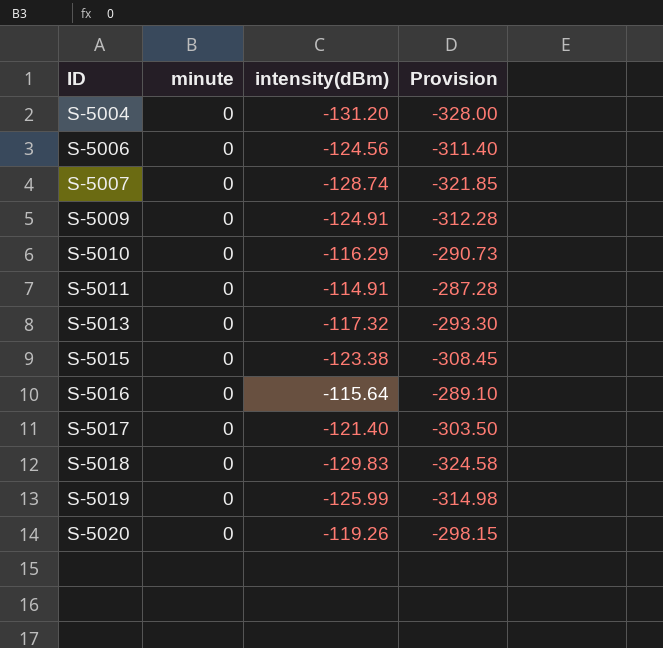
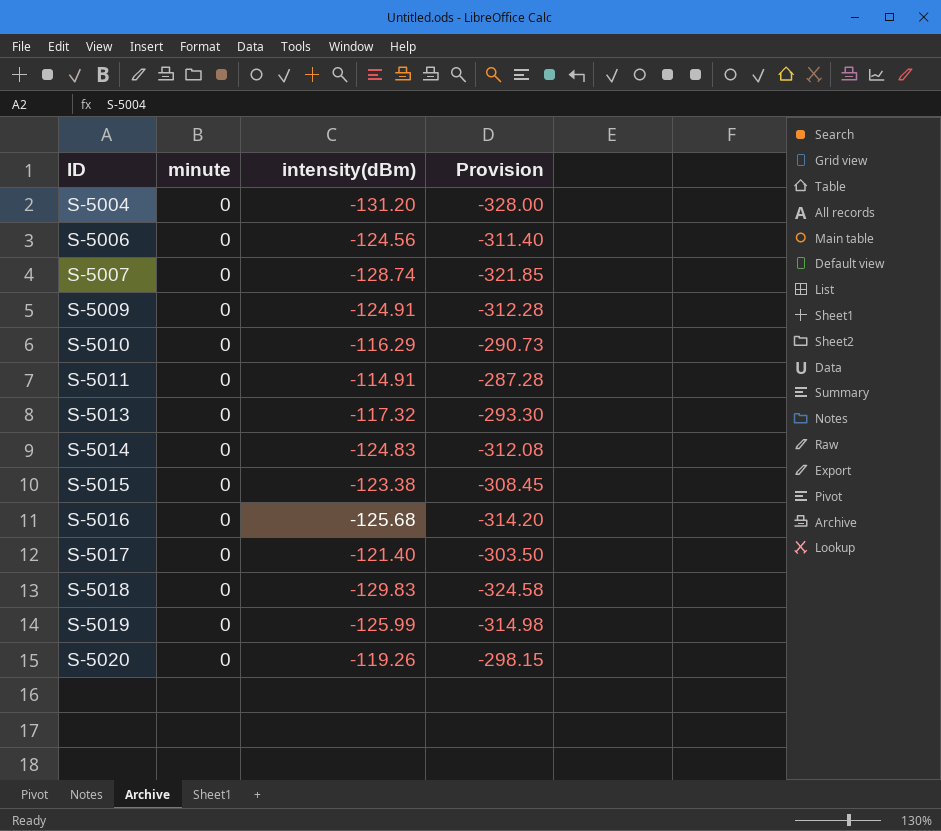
row S-5014: none -> 0 | -124.83 | -312.08
S-5016 | intensity(dBm): -115.64 -> -125.68
S-5016 | Provision: -289.10 -> -314.20

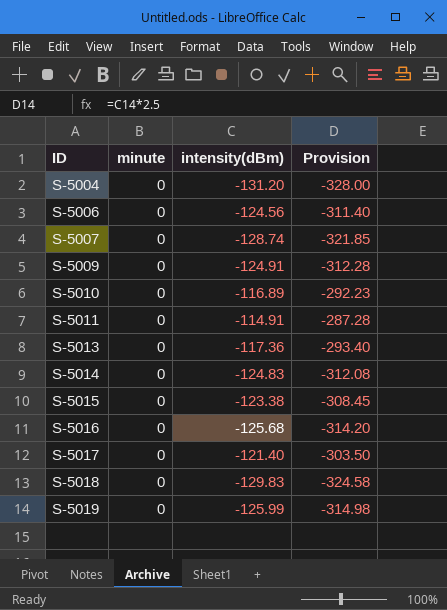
row S-5020: 0 | -119.26 | -298.15 -> none
S-5010 | intensity(dBm): -116.29 -> -116.89
S-5010 | Provision: -290.73 -> -292.23
S-5013 | intensity(dBm): -117.32 -> -117.36
S-5013 | Provision: -293.30 -> -293.40

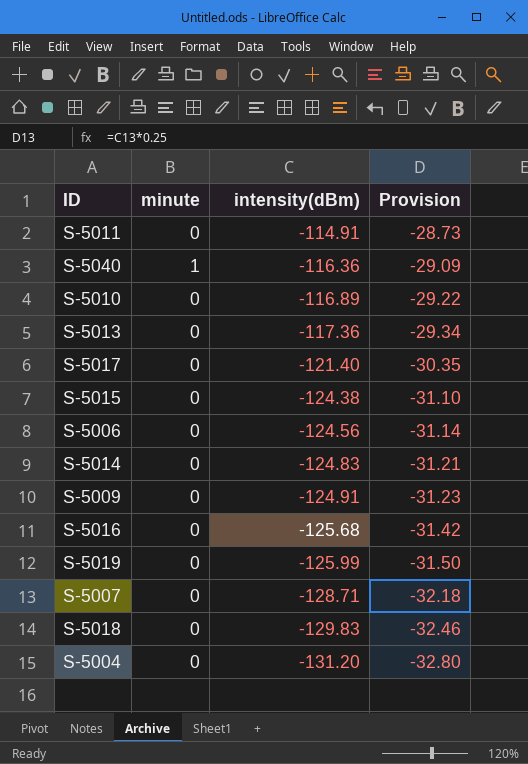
row order: ID ascending -> intensity(dBm) descending
column Provision | formula: [intensity(dBm)] * 2.5 -> [intensity(dBm)] * 0.25
row S-5040: none -> 1 | -116.36 | -29.09
S-5015 | intensity(dBm): -123.38 -> -124.38
S-5007 | intensity(dBm): -128.74 -> -128.71

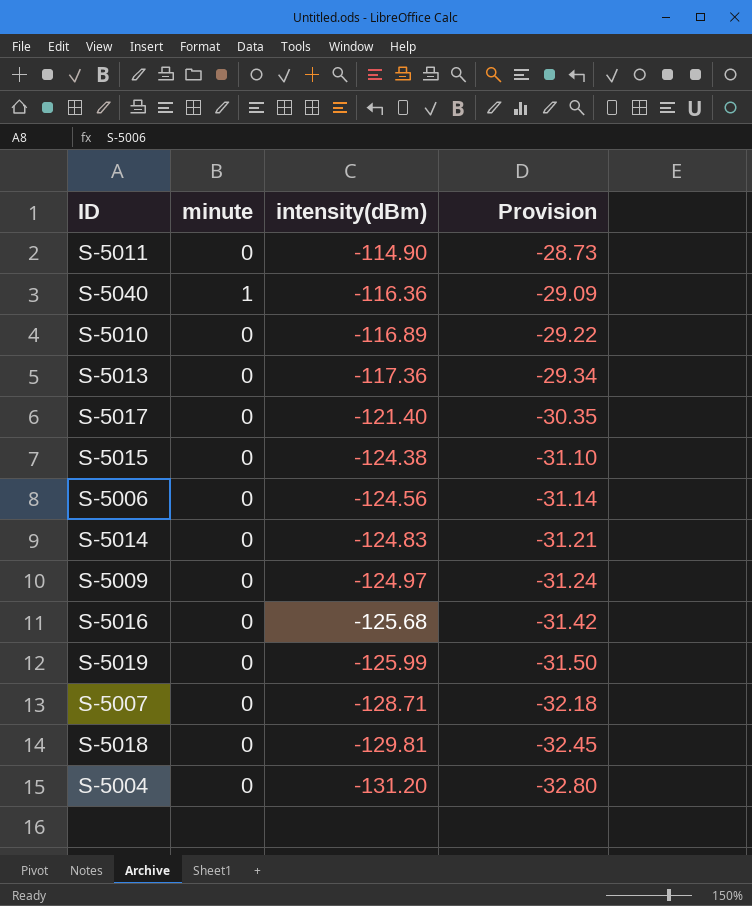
S-5011 | intensity(dBm): -114.91 -> -114.90
S-5009 | intensity(dBm): -124.91 -> -124.97
S-5009 | Provision: -31.23 -> -31.24
S-5018 | intensity(dBm): -129.83 -> -129.81
S-5018 | Provision: -32.46 -> -32.45

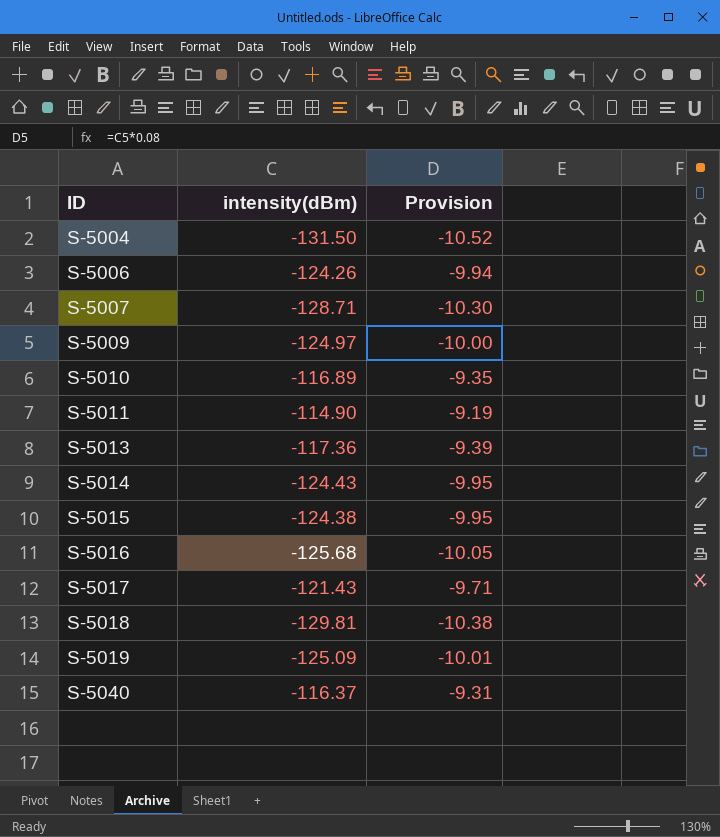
row order: intensity(dBm) descending -> ID ascending
column minute | position: 2 -> none
column Provision | formula: [intensity(dBm)] * 0.25 -> [intensity(dBm)] * 0.08
S-5004 | intensity(dBm): -131.20 -> -131.50
S-5006 | intensity(dBm): -124.56 -> -124.26
S-5014 | intensity(dBm): -124.83 -> -124.43
S-5017 | intensity(dBm): -121.40 -> -121.43
S-5019 | intensity(dBm): -125.99 -> -125.09
S-5040 | intensity(dBm): -116.36 -> -116.37

